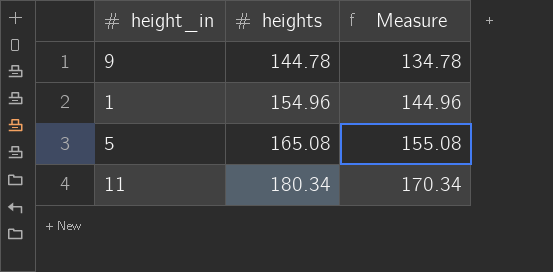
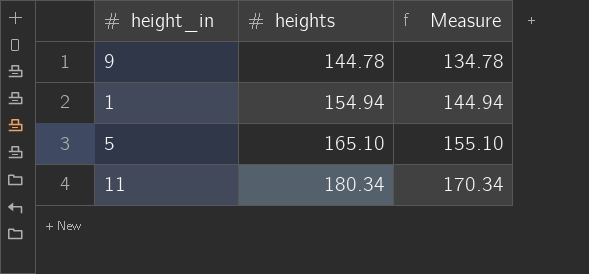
1 | heights: 154.96 -> 154.94
1 | Measure: 144.96 -> 144.94
5 | heights: 165.08 -> 165.10
5 | Measure: 155.08 -> 155.10

